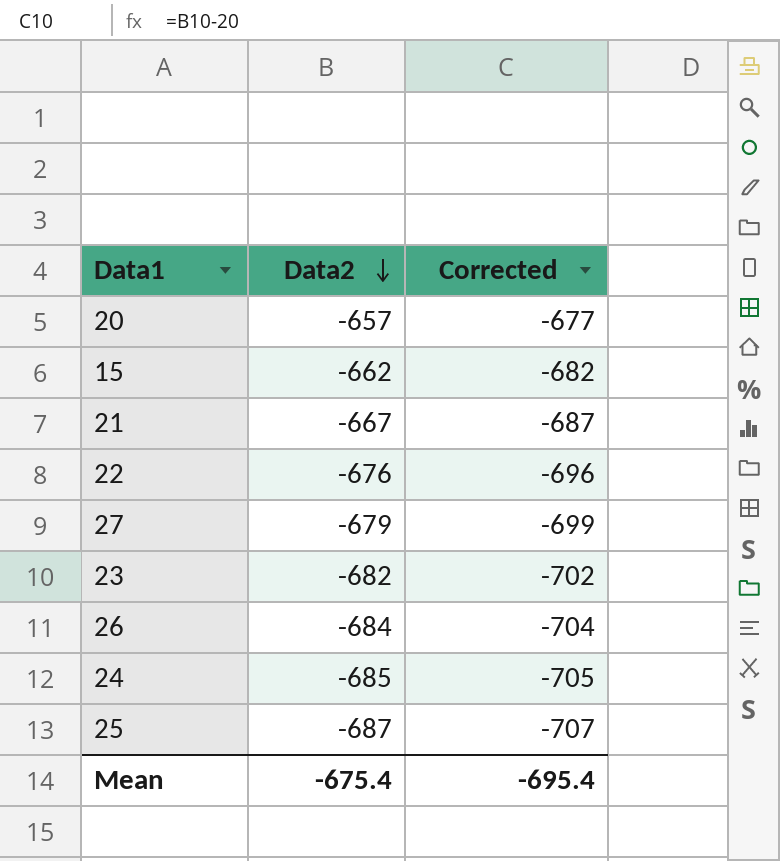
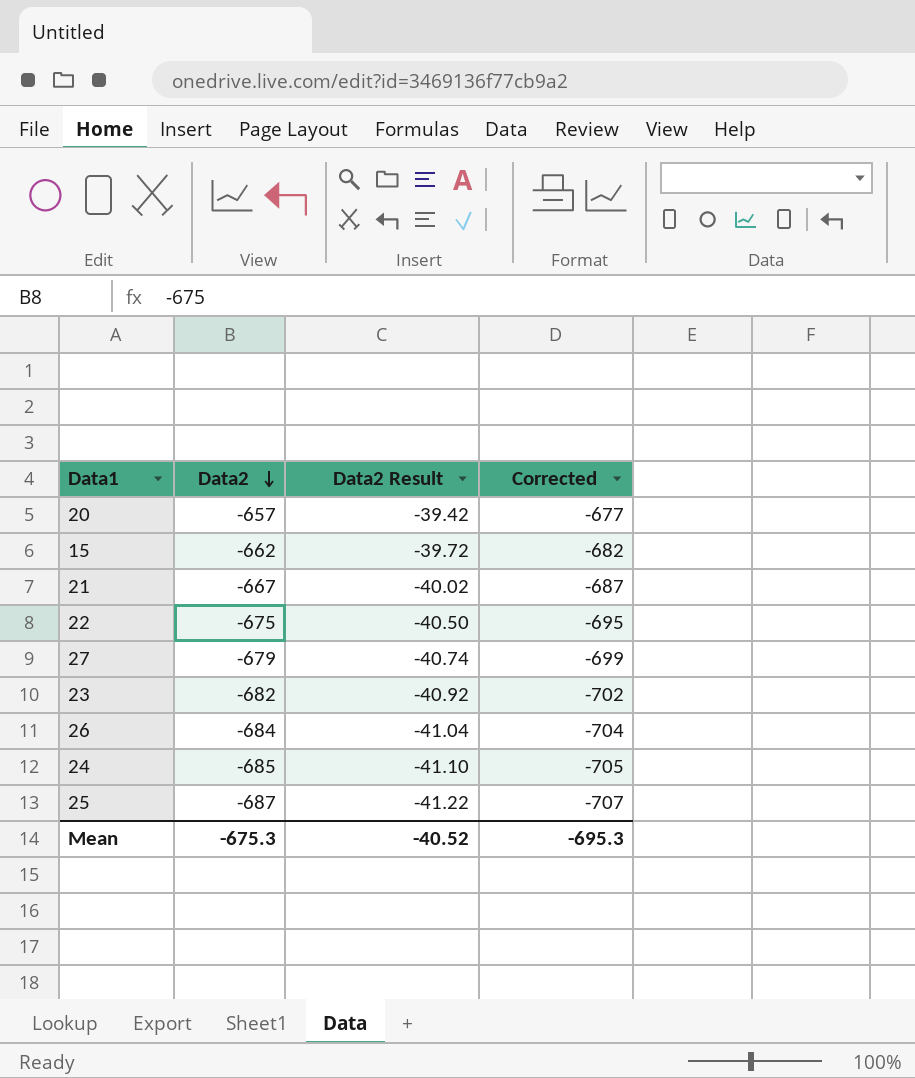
column Data2 Result | formula: none -> [Data2] * 0.06
22 | Data2: -676 -> -675
22 | Corrected: -696 -> -695
Mean | Data2: -675.4 -> -675.3
Mean | Corrected: -695.4 -> -695.3

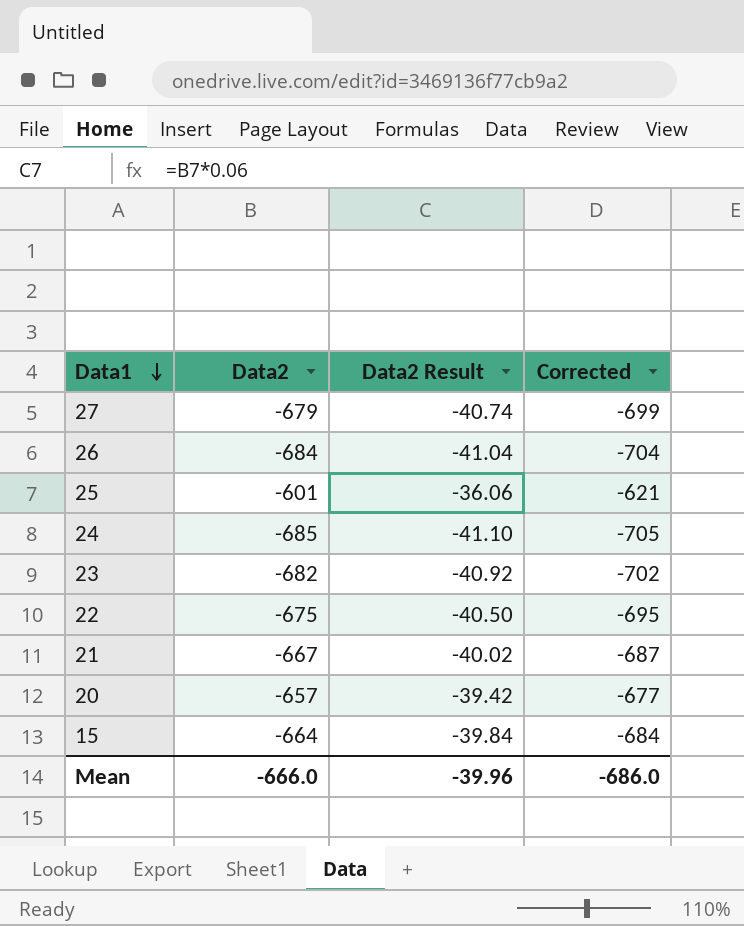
row order: Data2 descending -> Data1 descending
25 | Data2: -687 -> -601
25 | Data2 Result: -41.22 -> -36.06
25 | Corrected: -707 -> -621
15 | Data2: -662 -> -664
15 | Data2 Result: -39.72 -> -39.84
15 | Corrected: -682 -> -684
Mean | Data2: -675.3 -> -666.0
Mean | Data2 Result: -40.52 -> -39.96
Mean | Corrected: -695.3 -> -686.0

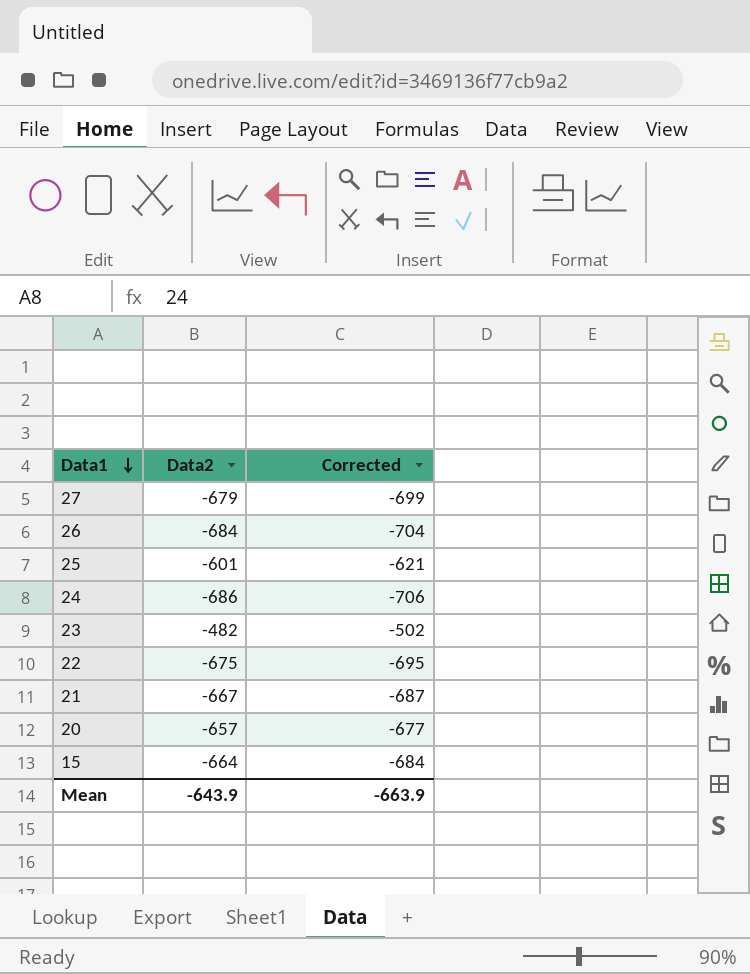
column Data2 Result | formula: [Data2] * 0.06 -> none
24 | Data2: -685 -> -686
24 | Corrected: -705 -> -706
23 | Data2: -682 -> -482
23 | Corrected: -702 -> -502
Mean | Data2: -666.0 -> -643.9
Mean | Corrected: -686.0 -> -663.9

